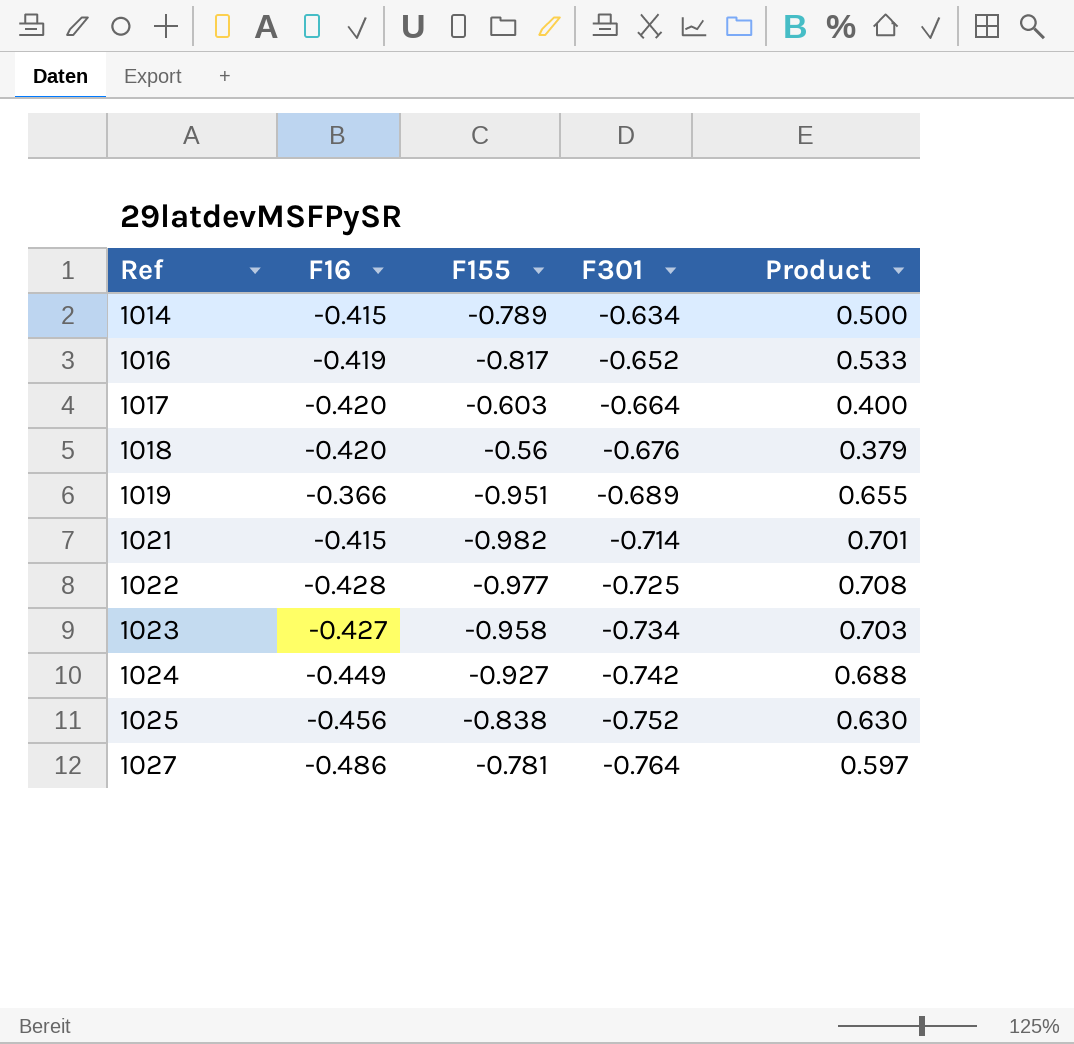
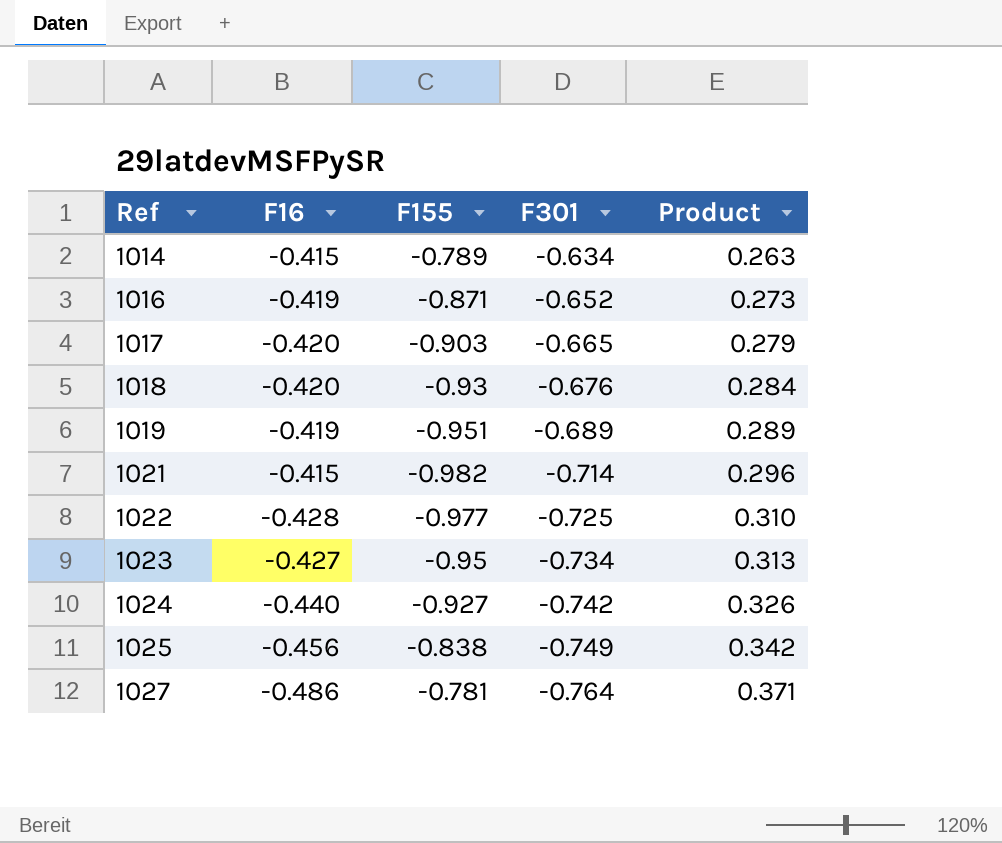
column Product | formula: [F155] * [F301] -> [F16] * [F301]
1016 | F155: -0.817 -> -0.871
1017 | F155: -0.603 -> -0.903
1017 | F301: -0.664 -> -0.665
1018 | F155: -0.56 -> -0.93
1019 | F16: -0.366 -> -0.419
1023 | F155: -0.958 -> -0.95
1024 | F16: -0.449 -> -0.440
1025 | F301: -0.752 -> -0.749

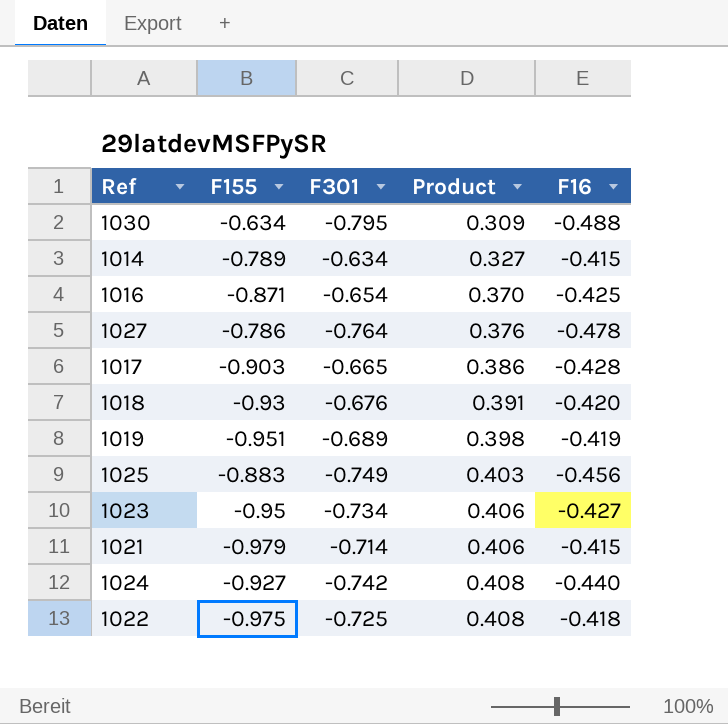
row order: Ref ascending -> Product ascending
column Product | formula: [F16] * [F301] -> [F155] * [F16]
column F16 | position: 2 -> 5
row 1030: none -> -0.634 | -0.795 | 0.309 | -0.488
1016 | F301: -0.652 -> -0.654
1016 | F16: -0.419 -> -0.425
1027 | F155: -0.781 -> -0.786
1027 | F16: -0.486 -> -0.478
1017 | F16: -0.420 -> -0.428
1025 | F155: -0.838 -> -0.883
1021 | F155: -0.982 -> -0.979
1022 | F155: -0.977 -> -0.975
1022 | F16: -0.428 -> -0.418

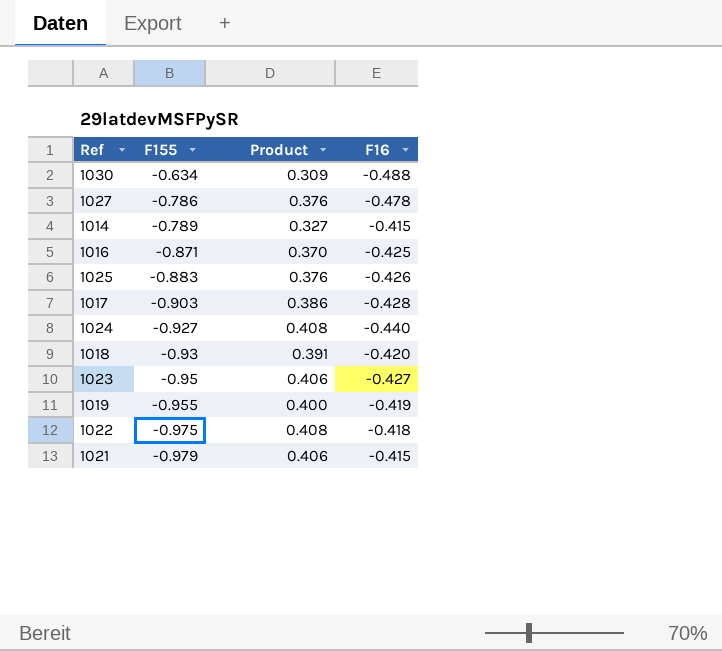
row order: Product ascending -> F155 descending
column F301 | position: 3 -> none
1025 | Product: 0.403 -> 0.376
1025 | F16: -0.456 -> -0.426
1019 | F155: -0.951 -> -0.955
1019 | Product: 0.398 -> 0.400

